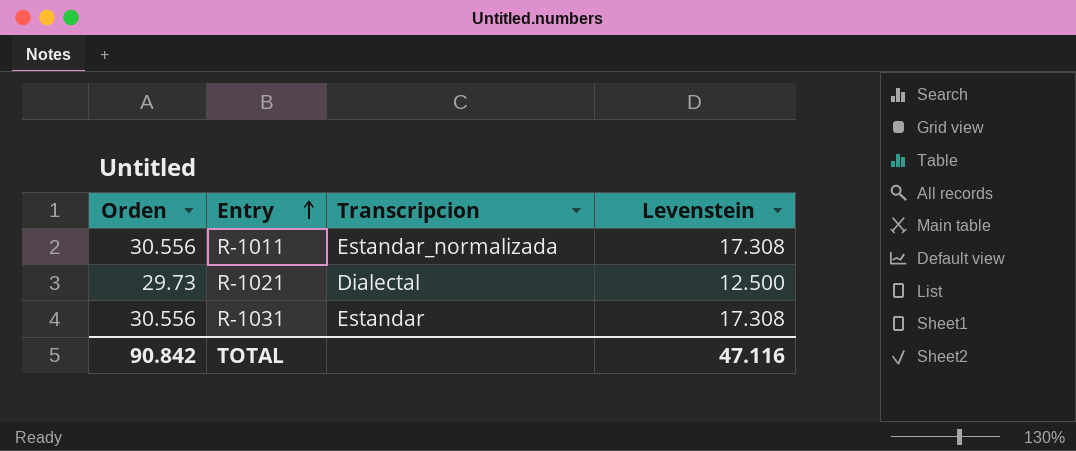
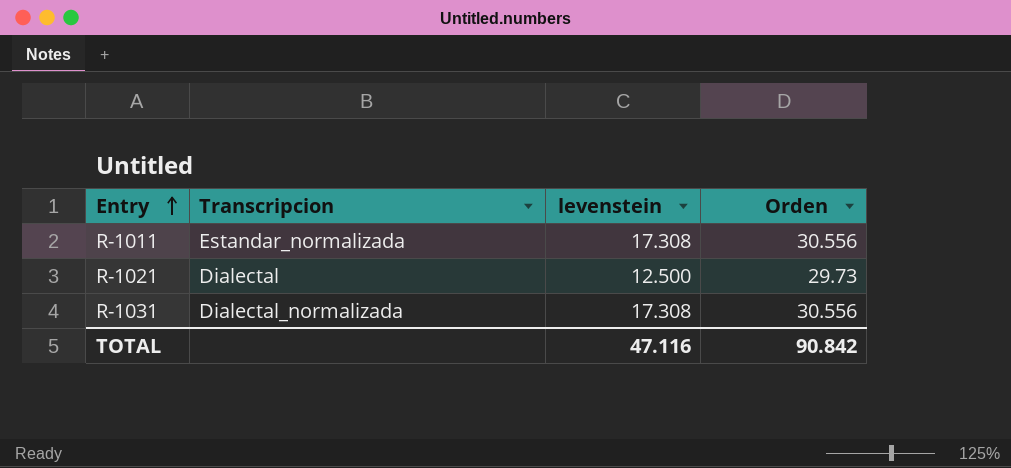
column name: Levenstein -> levenstein
column Orden | position: 1 -> 4
R-1031 | Transcripcion: Estandar -> Dialectal_normalizada

